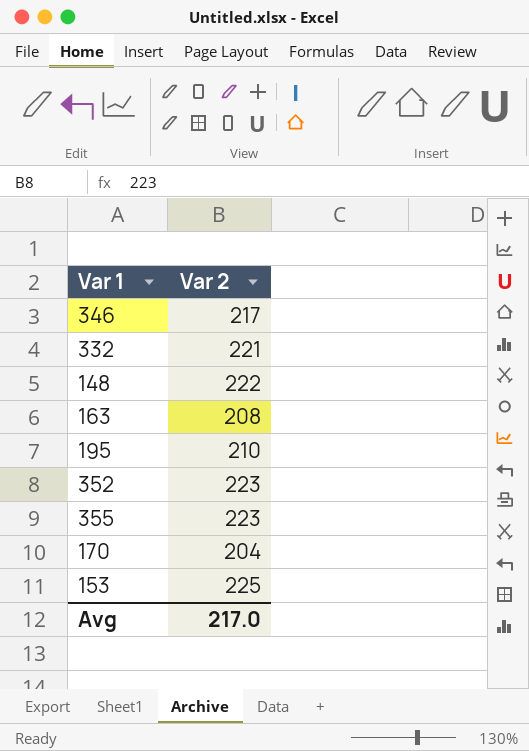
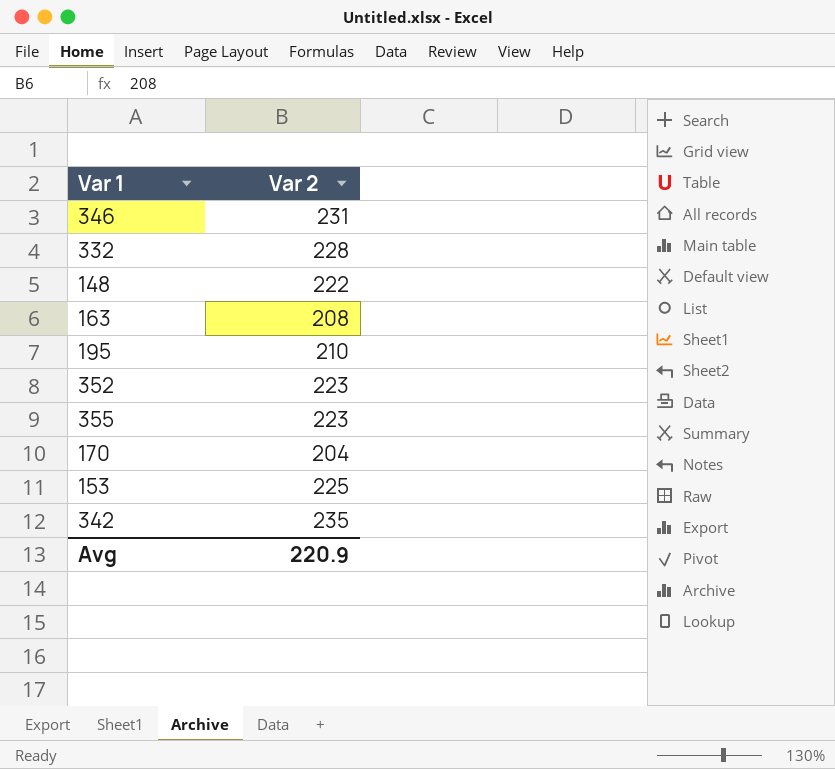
346 | Var 2: 217 -> 231
332 | Var 2: 221 -> 228
row 342: none -> 235
Avg | Var 2: 217.0 -> 220.9

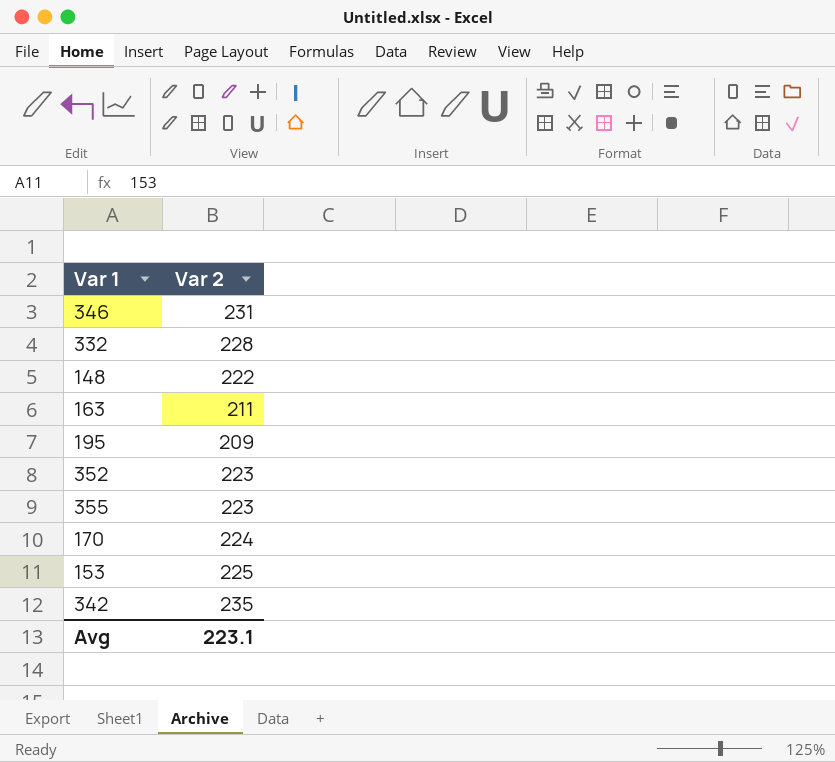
163 | Var 2: 208 -> 211
195 | Var 2: 210 -> 209
170 | Var 2: 204 -> 224
Avg | Var 2: 220.9 -> 223.1

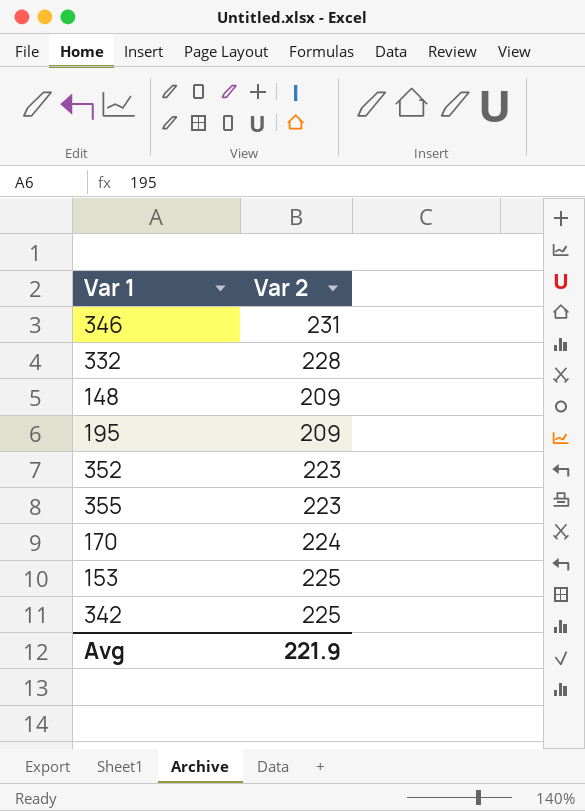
row 163: 211 -> none
148 | Var 2: 222 -> 209
342 | Var 2: 235 -> 225
Avg | Var 2: 223.1 -> 221.9

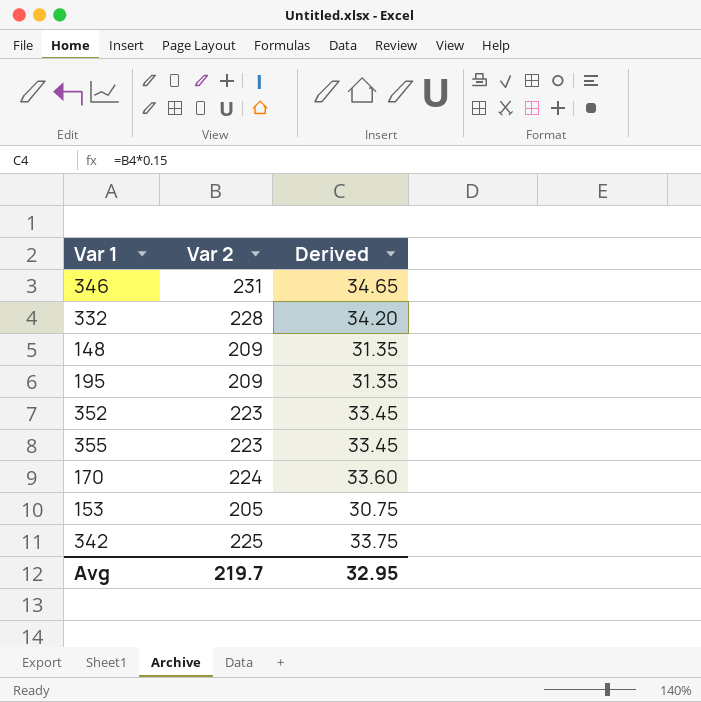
column Derived | formula: none -> [Var 2] * 0.15
153 | Var 2: 225 -> 205
Avg | Var 2: 221.9 -> 219.7

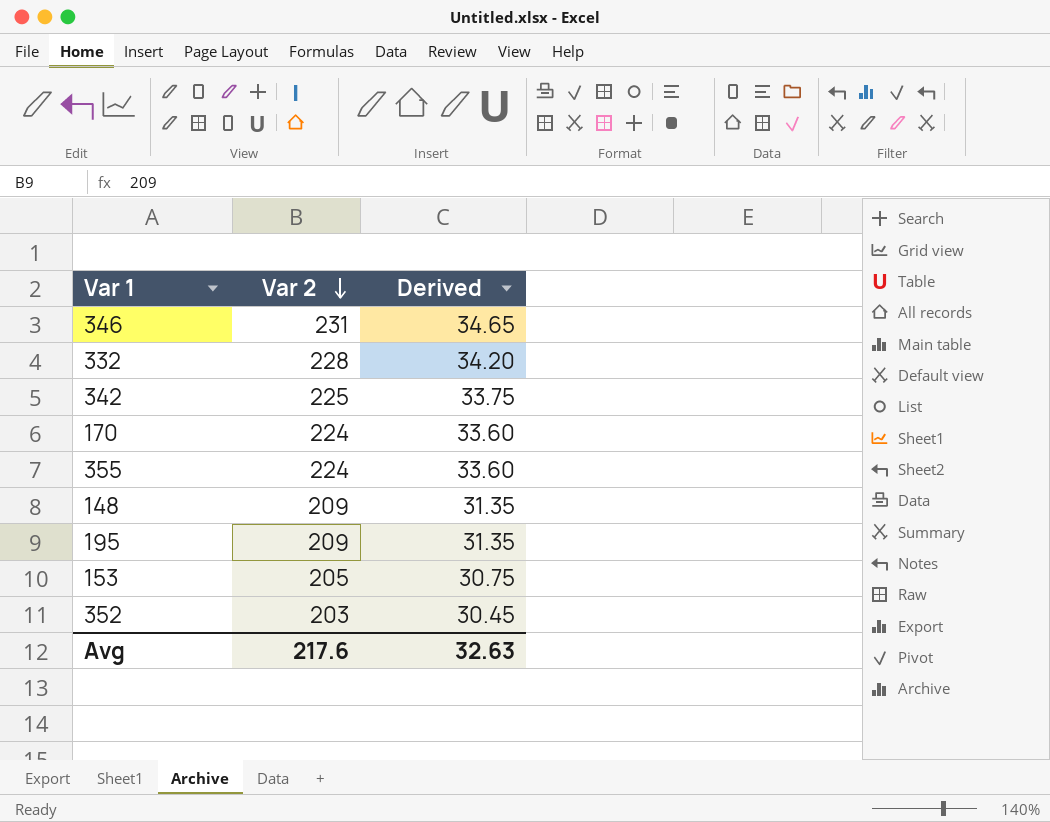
row order: none -> Var 2 descending
355 | Var 2: 223 -> 224
355 | Derived: 33.45 -> 33.60
352 | Var 2: 223 -> 203
352 | Derived: 33.45 -> 30.45
Avg | Var 2: 219.7 -> 217.6
Avg | Derived: 32.95 -> 32.63

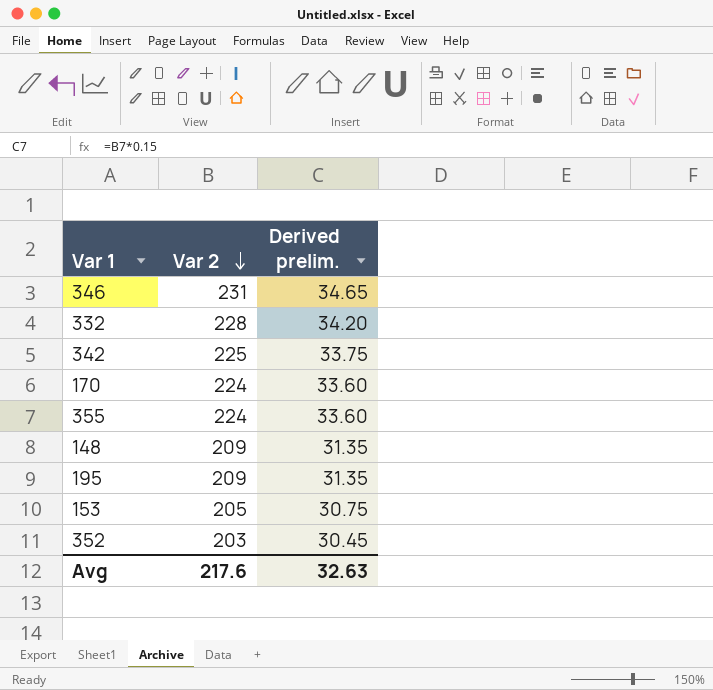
column name: Derived -> Derived prelim.

